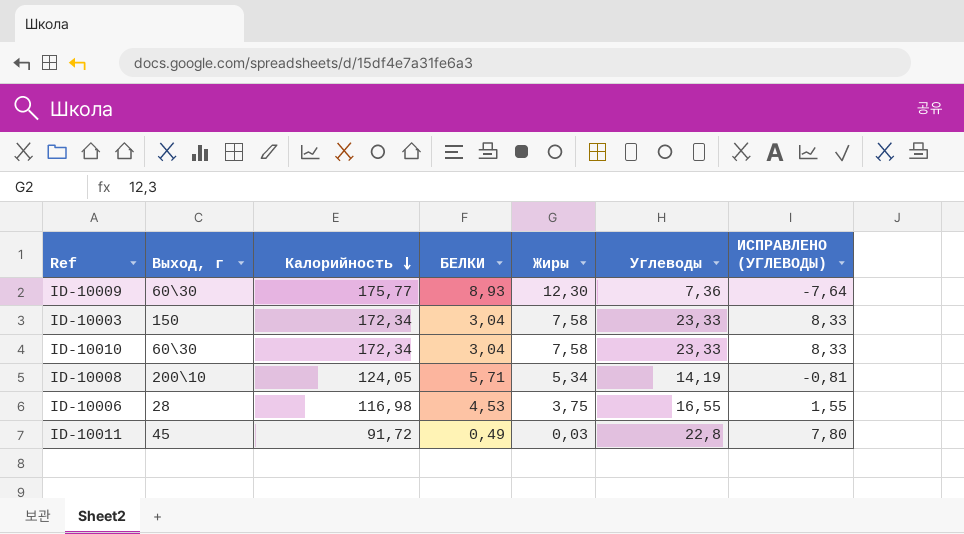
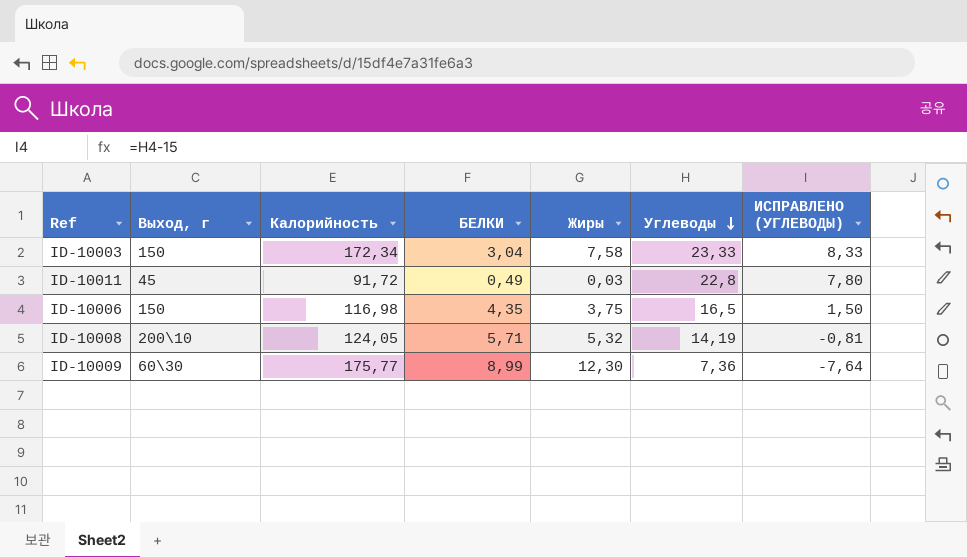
row order: Калорийность descending -> Углеводы descending
row ID-10010: 60\30 | 172,34 | 3,04 | 7,58 | 23,33 | 8,33 -> none
ID-10006 | Выход, г: 28 -> 150
ID-10006 | БЕЛКИ: 4,53 -> 4,35
ID-10006 | Углеводы: 16,55 -> 16,5
ID-10006 | ИСПРАВЛЕНО (УГЛЕВОДЫ): 1,55 -> 1,50
ID-10008 | Жиры: 5,34 -> 5,32
ID-10009 | БЕЛКИ: 8,93 -> 8,99

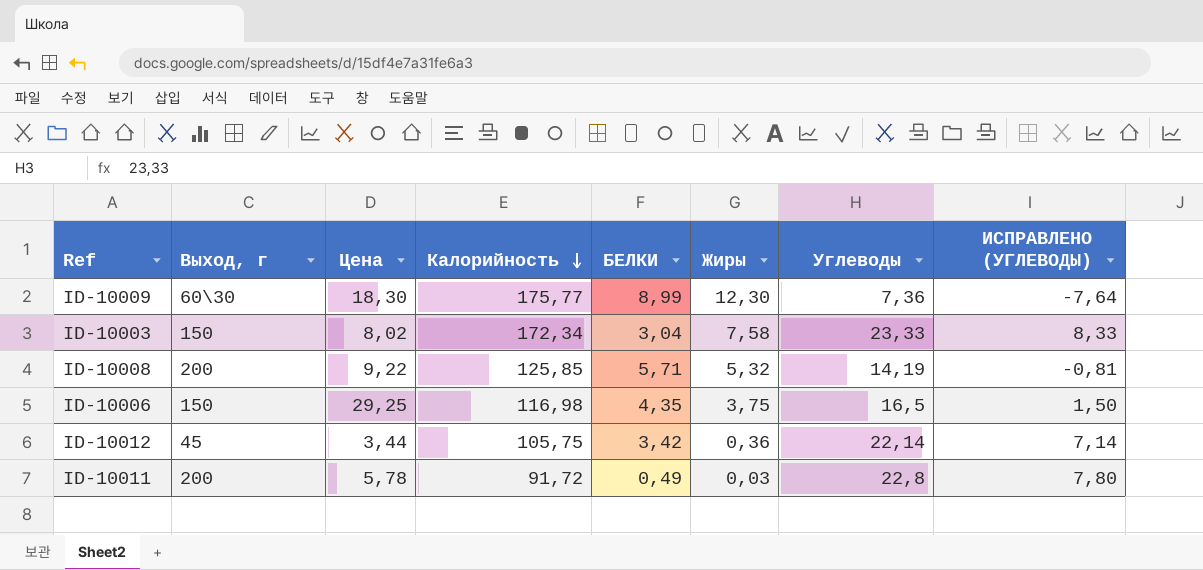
row order: Углеводы descending -> Калорийность descending
column Цена | position: none -> 3
ID-10008 | Выход, г: 200\10 -> 200
ID-10008 | Калорийность: 124,05 -> 125,85
row ID-10012: none -> 45 | 3,44 | 105,75 | 3,42 | 0,36 | 22,14 | 7,14
ID-10011 | Выход, г: 45 -> 200

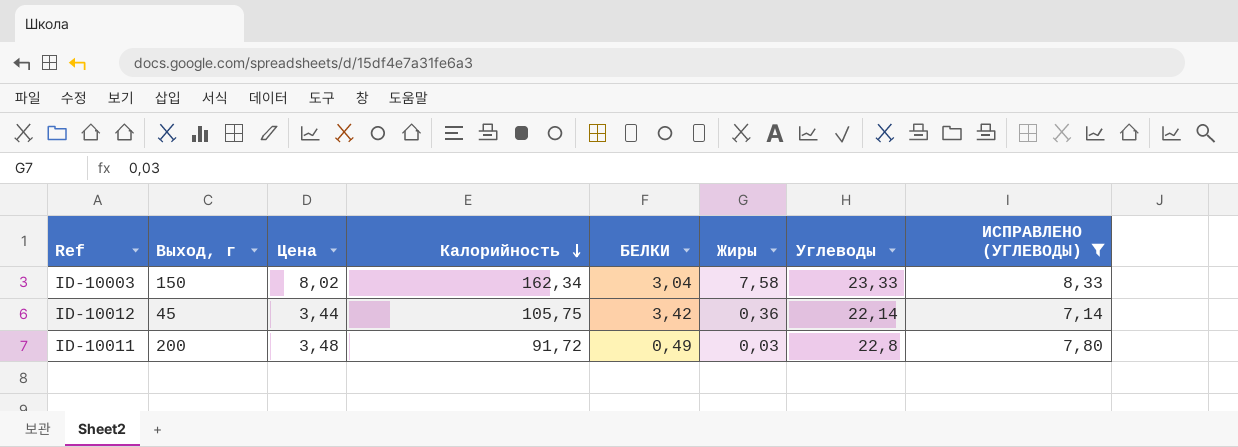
filter: none -> ИСПРАВЛЕНО (УГЛЕВОДЫ) >= 7,14
ID-10003 | Калорийность: 172,34 -> 162,34
ID-10011 | Цена: 5,78 -> 3,48

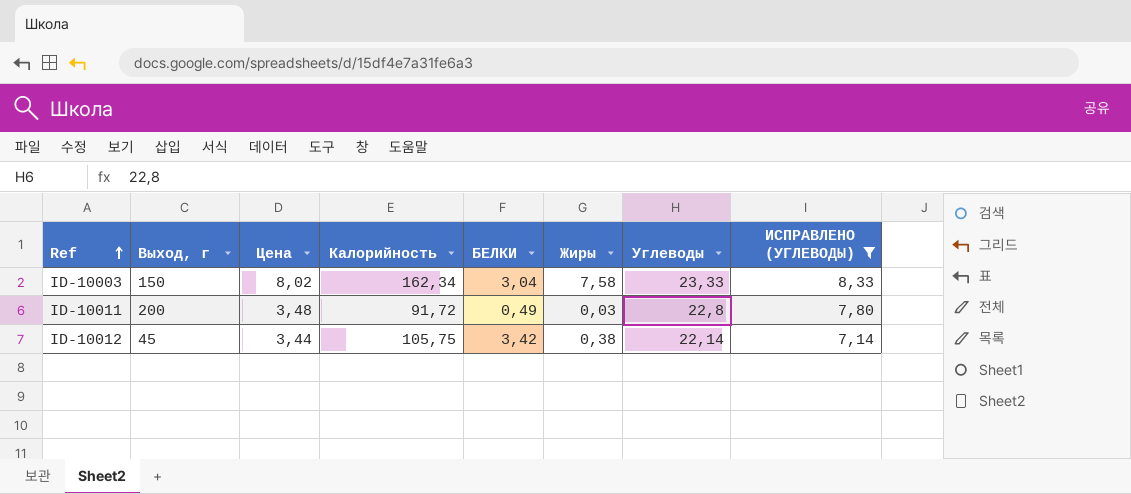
row order: Калорийность descending -> Ref ascending
ID-10012 | Жиры: 0,36 -> 0,38

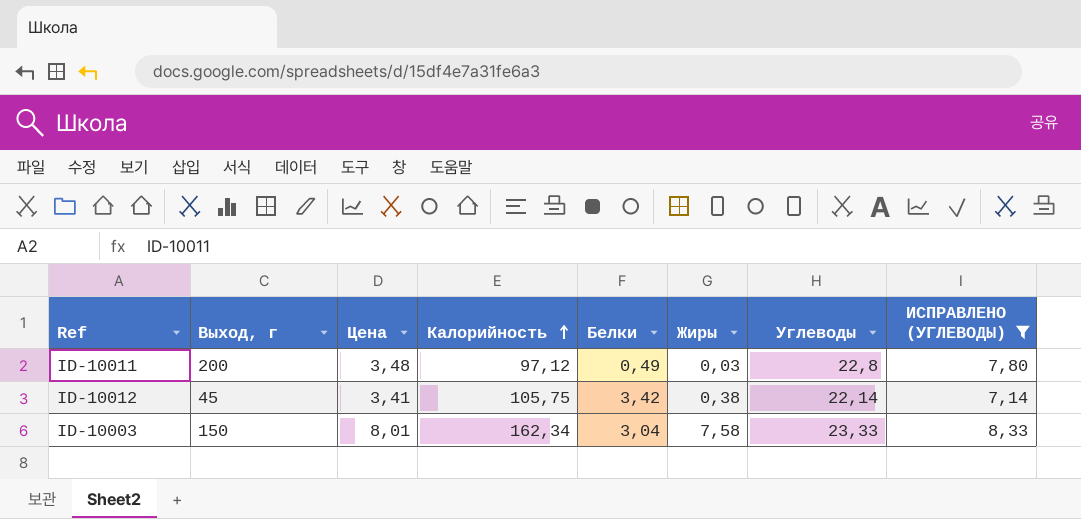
row order: Ref ascending -> Калорийность ascending
column name: БЕЛКИ -> Белки
ID-10011 | Калорийность: 91,72 -> 97,12
ID-10012 | Цена: 3,44 -> 3,41
ID-10003 | Цена: 8,02 -> 8,01

